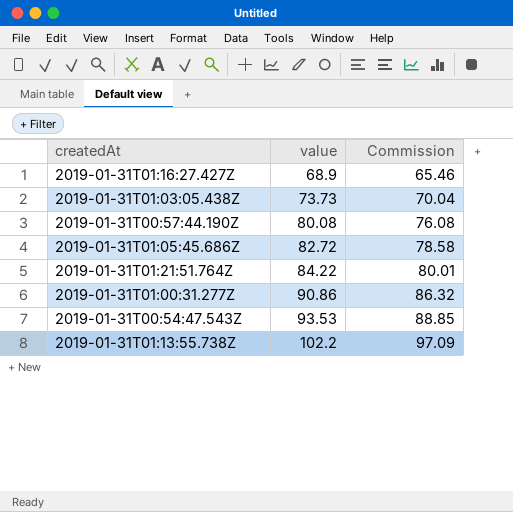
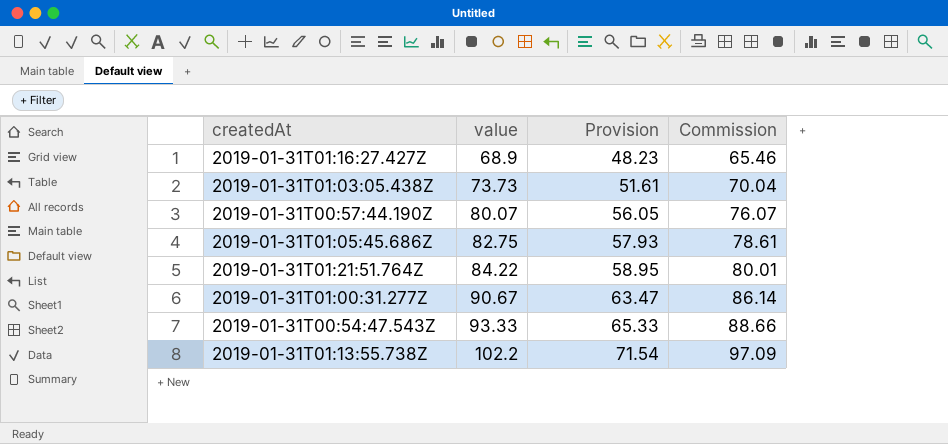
column Provision | formula: none -> [value] * 0.7
2019-01-31T00:57:44.190Z | value: 80.08 -> 80.07
2019-01-31T00:57:44.190Z | Commission: 76.08 -> 76.07
2019-01-31T01:05:45.686Z | value: 82.72 -> 82.75
2019-01-31T01:05:45.686Z | Commission: 78.58 -> 78.61
2019-01-31T01:00:31.277Z | value: 90.86 -> 90.67
2019-01-31T01:00:31.277Z | Commission: 86.32 -> 86.14
2019-01-31T00:54:47.543Z | value: 93.53 -> 93.33
2019-01-31T00:54:47.543Z | Commission: 88.85 -> 88.66

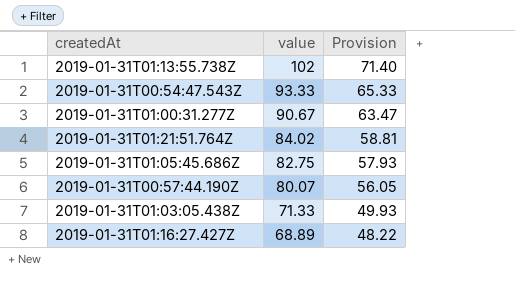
row order: value ascending -> value descending
column Commission | formula: [value] * 0.95 -> none
2019-01-31T01:13:55.738Z | value: 102.2 -> 102
2019-01-31T01:13:55.738Z | Provision: 71.54 -> 71.40
2019-01-31T01:21:51.764Z | value: 84.22 -> 84.02
2019-01-31T01:21:51.764Z | Provision: 58.95 -> 58.81
2019-01-31T01:03:05.438Z | value: 73.73 -> 71.33
2019-01-31T01:03:05.438Z | Provision: 51.61 -> 49.93
2019-01-31T01:16:27.427Z | value: 68.9 -> 68.89
2019-01-31T01:16:27.427Z | Provision: 48.23 -> 48.22

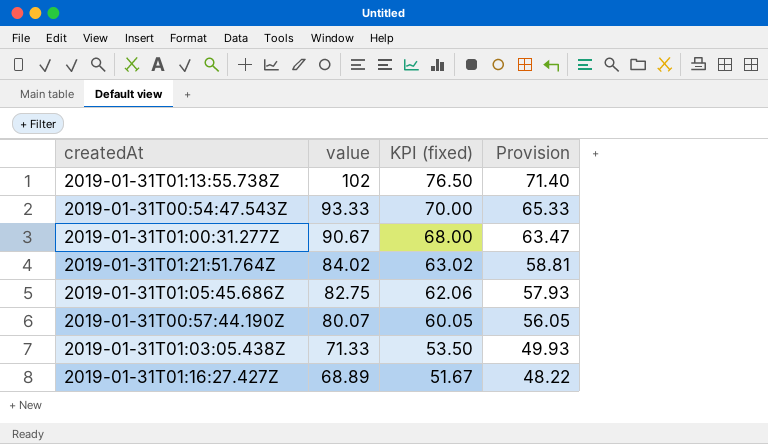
column KPI (fixed) | formula: none -> [value] * 0.75

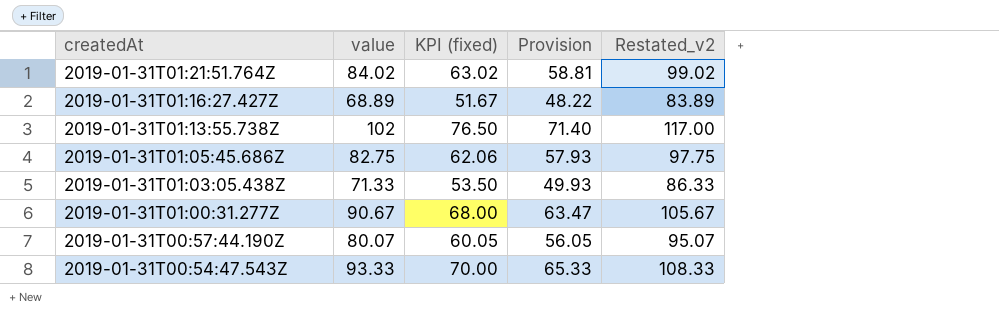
row order: value descending -> createdAt descending
column Restated_v2 | formula: none -> [value] + 15

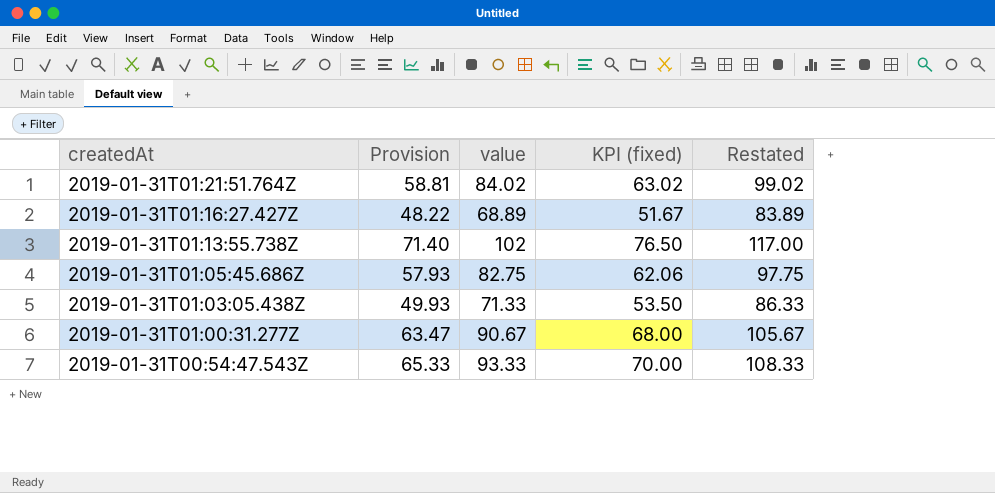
column Provision | position: 4 -> 2
column name: Restated_v2 -> Restated
row 2019-01-31T00:57:44.190Z: 80.07 | 60.05 | 56.05 | 95.07 -> none

